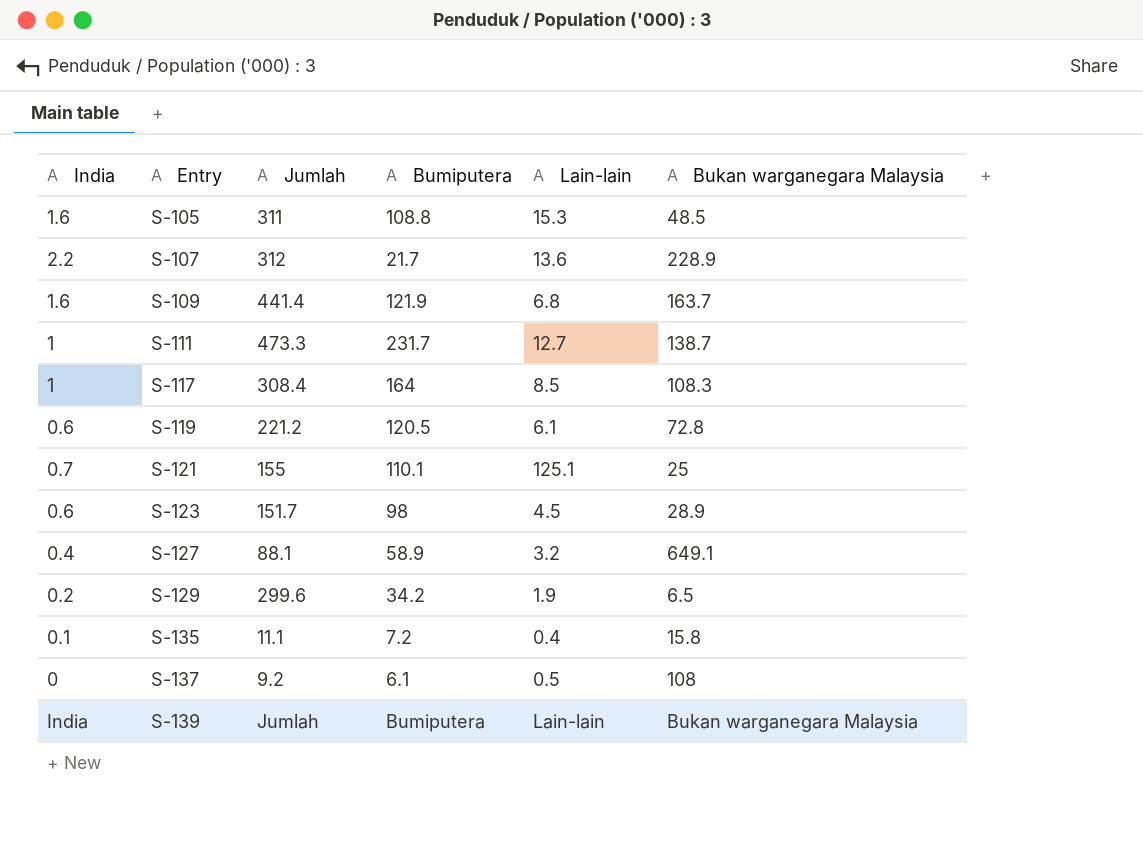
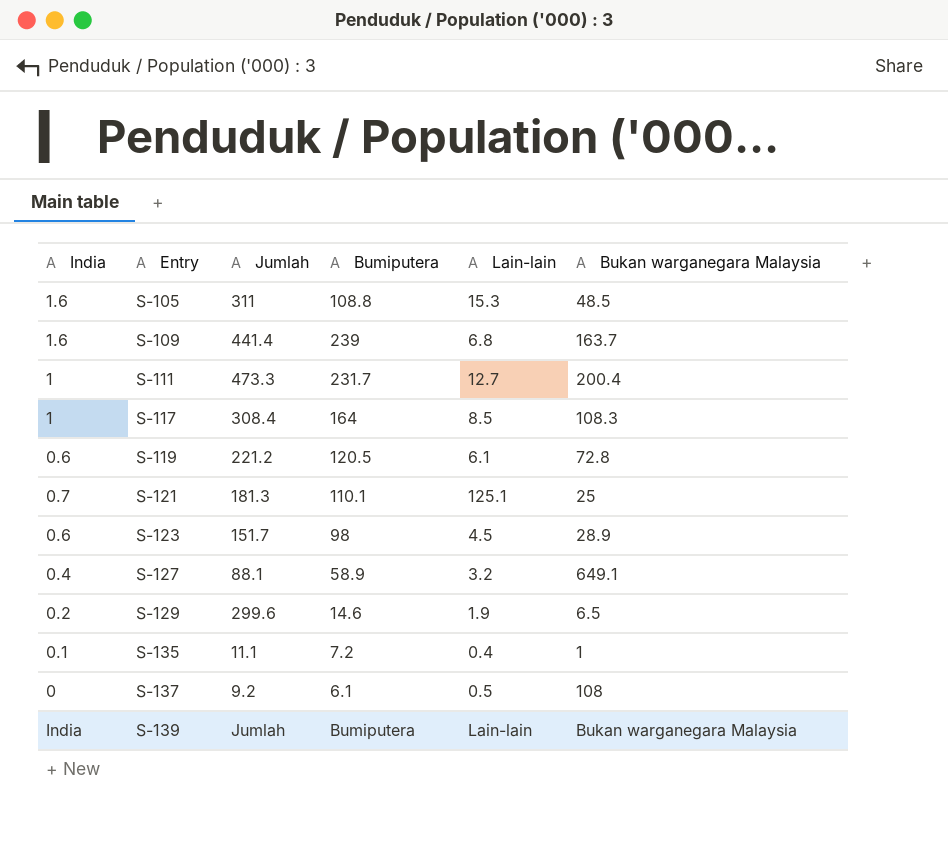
row S-107: 2.2 | 312 | 21.7 | 13.6 | 228.9 -> none
S-109 | Bumiputera: 121.9 -> 239
S-111 | Bukan warganegara Malaysia: 138.7 -> 200.4
S-121 | Jumlah: 155 -> 181.3
S-129 | Bumiputera: 34.2 -> 14.6
S-135 | Bukan warganegara Malaysia: 15.8 -> 1

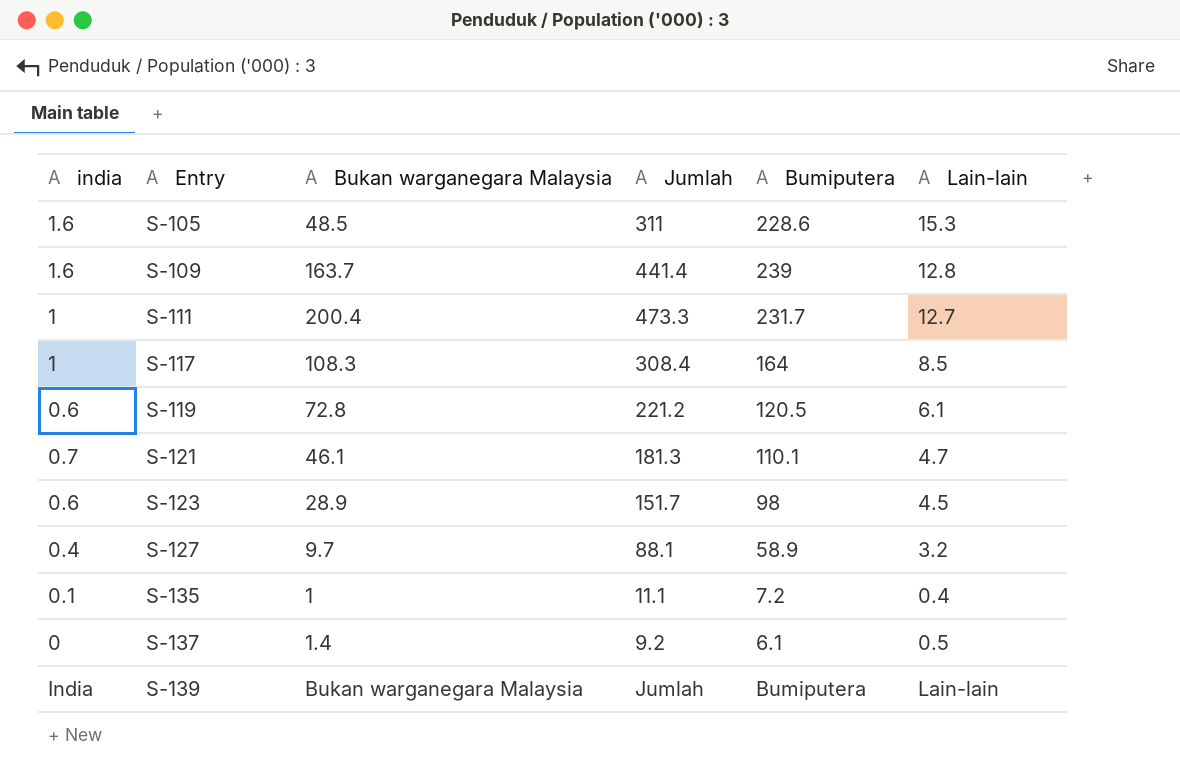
column name: India -> india
column Bukan warganegara Malaysia | position: 6 -> 3
row S-129: 0.2 | 299.6 | 14.6 | 1.9 | 6.5 -> none
S-105 | Bumiputera: 108.8 -> 228.6
S-109 | Lain-lain: 6.8 -> 12.8
S-121 | Bukan warganegara Malaysia: 25 -> 46.1
S-121 | Lain-lain: 125.1 -> 4.7
S-127 | Bukan warganegara Malaysia: 649.1 -> 9.7
S-137 | Bukan warganegara Malaysia: 108 -> 1.4

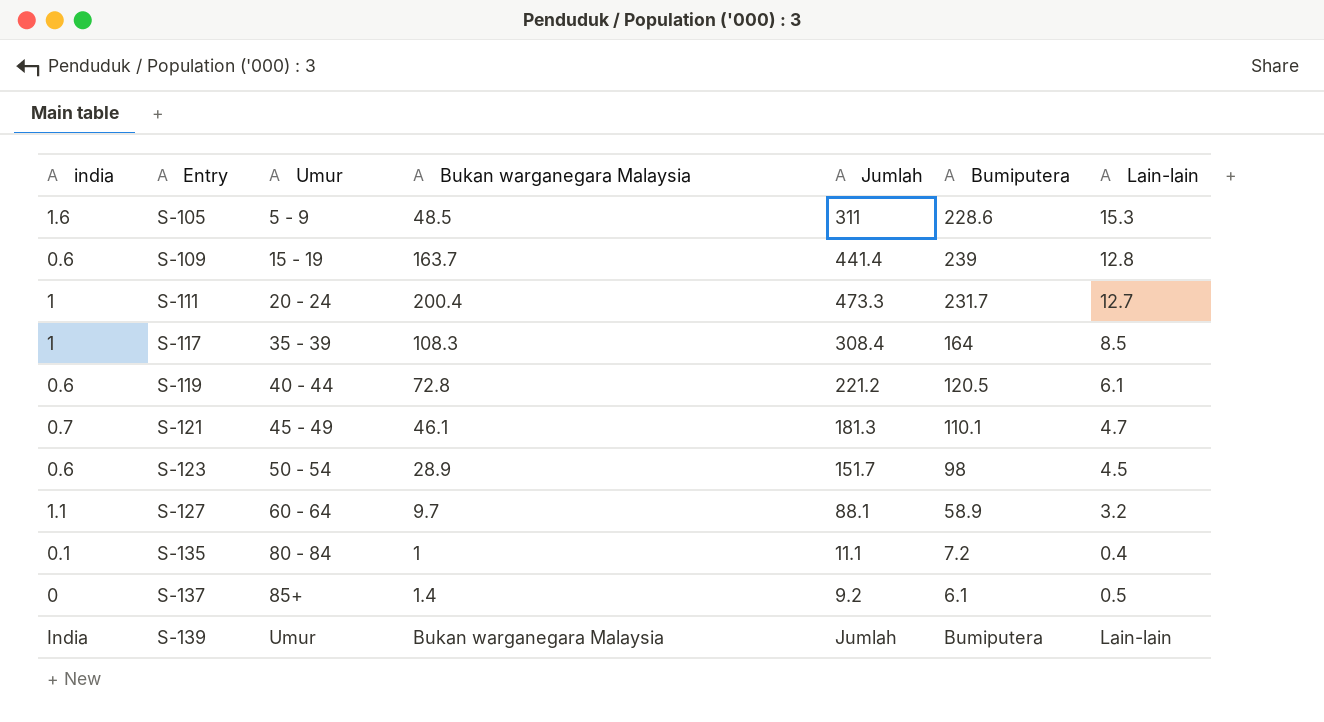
column Umur | position: none -> 3
S-109 | india: 1.6 -> 0.6
S-127 | india: 0.4 -> 1.1

